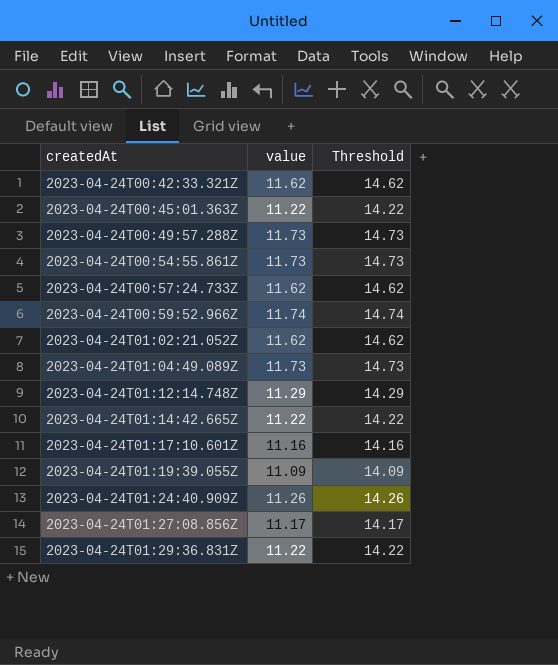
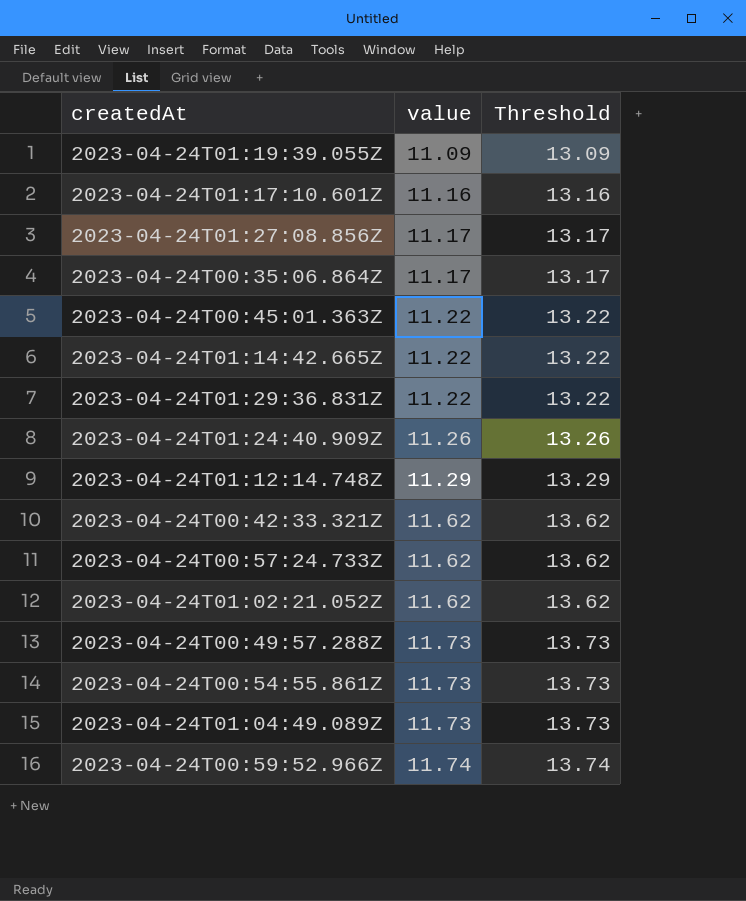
row order: createdAt ascending -> value ascending
column Threshold | formula: [value] + 3 -> [value] + 2
row 2023-04-24T00:35:06.864Z: none -> 11.17 | 13.17

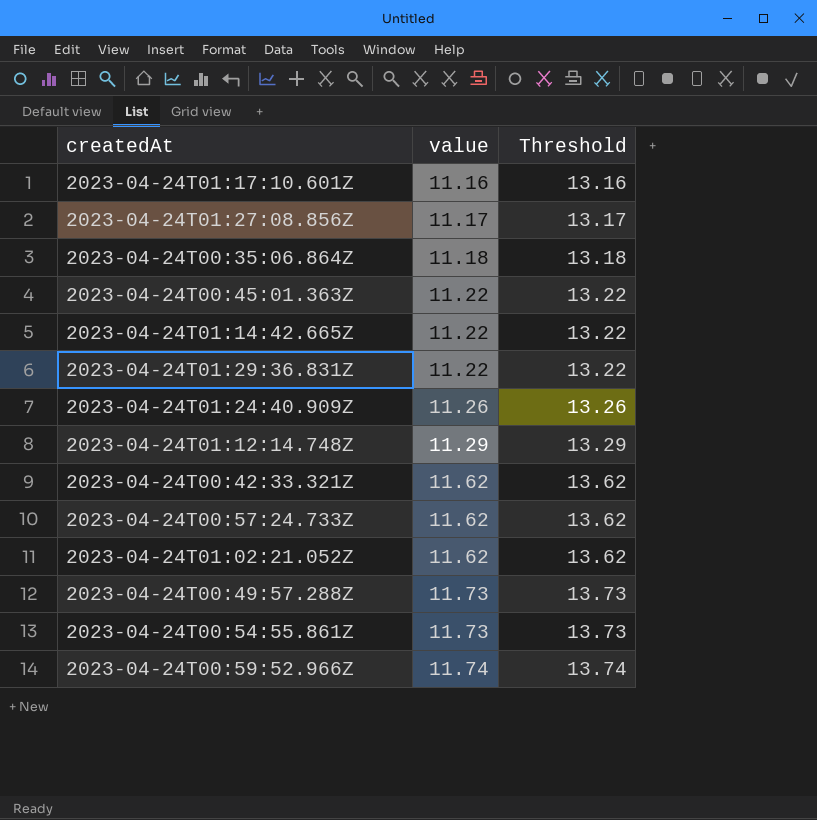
row 2023-04-24T01:19:39.055Z: 11.09 | 13.09 -> none
row 2023-04-24T01:04:49.089Z: 11.73 | 13.73 -> none
2023-04-24T00:35:06.864Z | value: 11.17 -> 11.18
2023-04-24T00:35:06.864Z | Threshold: 13.17 -> 13.18

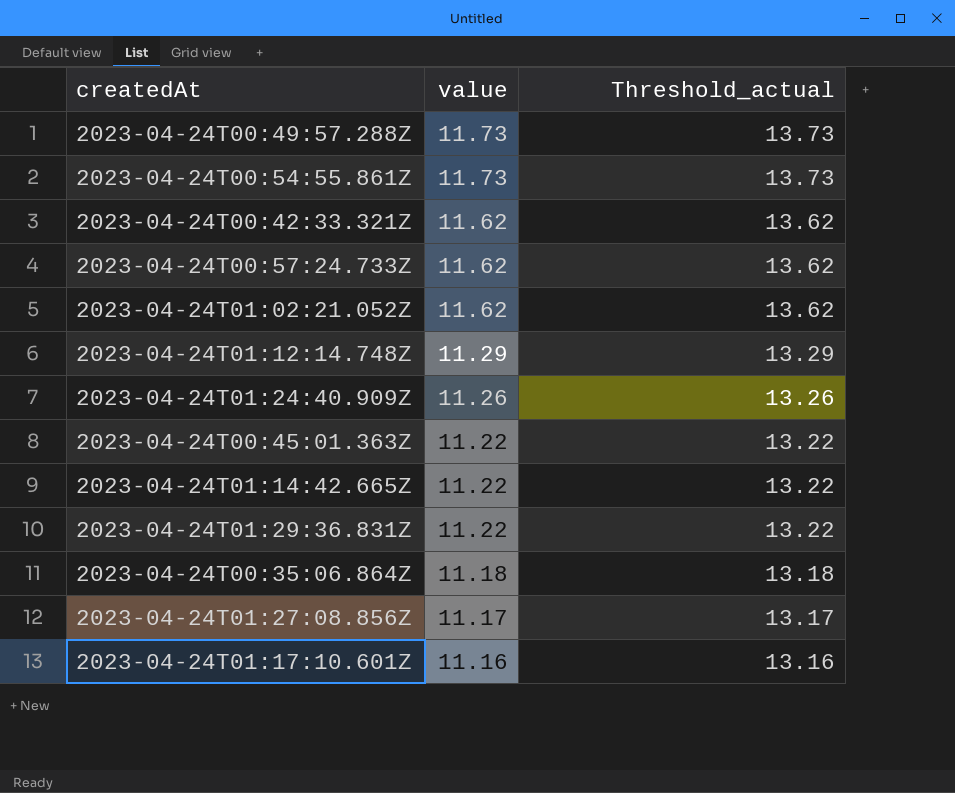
row order: value ascending -> value descending
column name: Threshold -> Threshold_actual
row 2023-04-24T00:59:52.966Z: 11.74 | 13.74 -> none

